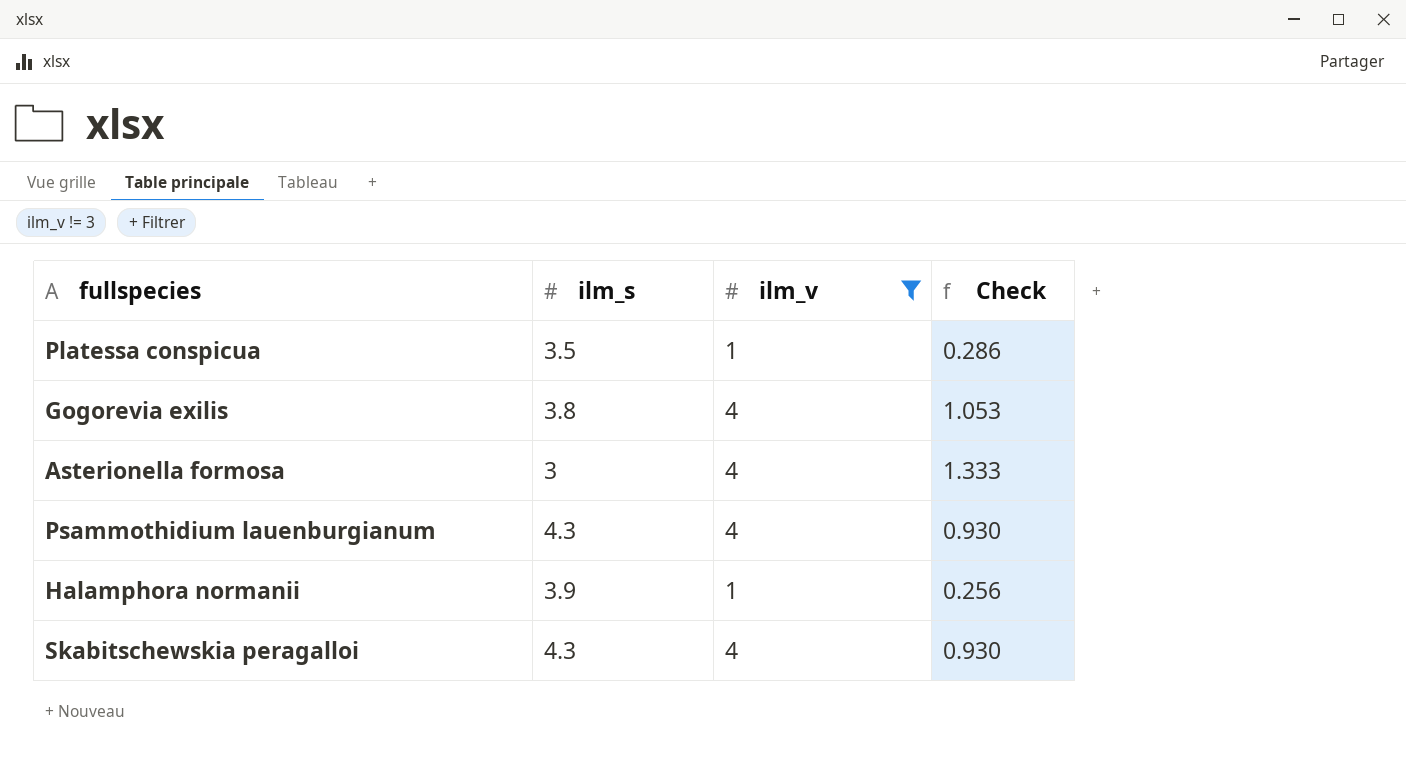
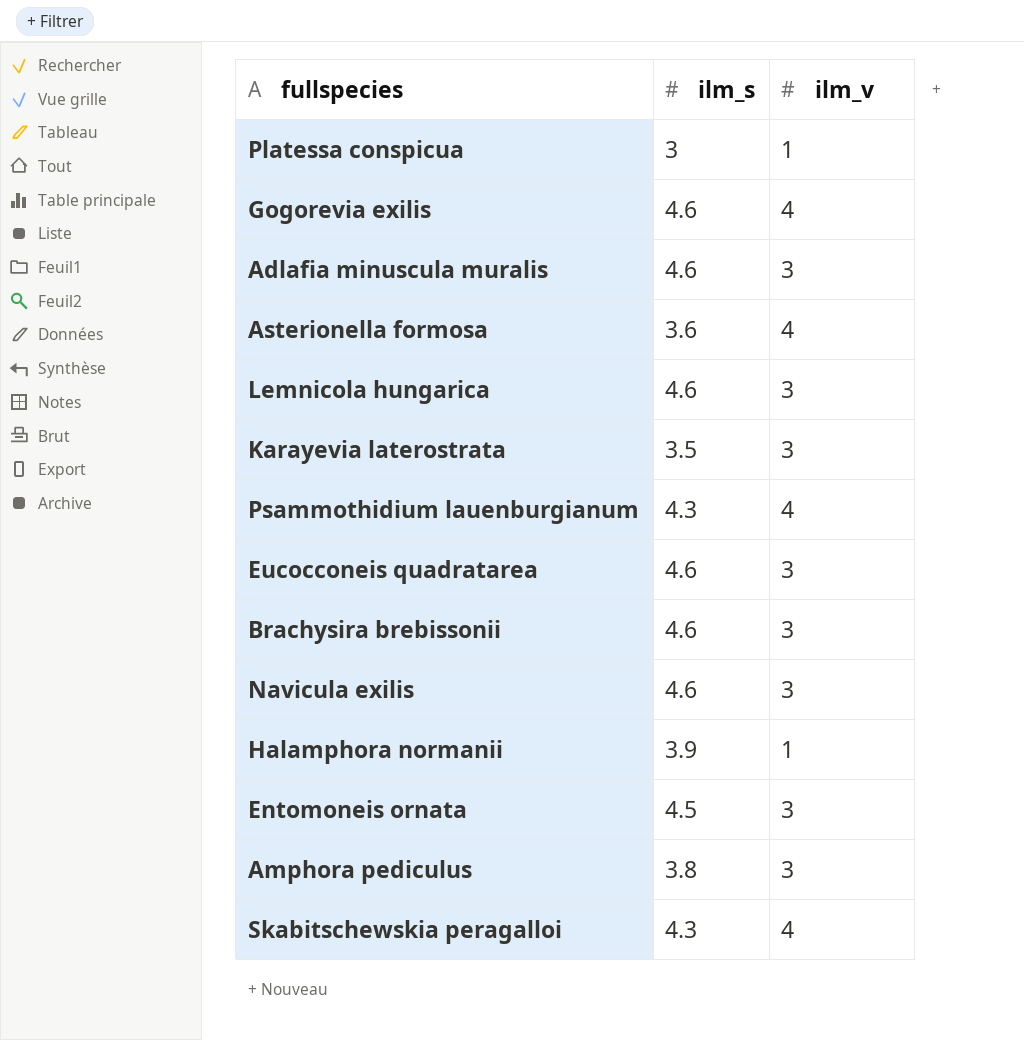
filter: ilm_v != 3 -> none
column Check | formula: [ilm_v] / [ilm_s] -> none
Platessa conspicua | ilm_s: 3.5 -> 3
Gogorevia exilis | ilm_s: 3.8 -> 4.6
Asterionella formosa | ilm_s: 3 -> 3.6

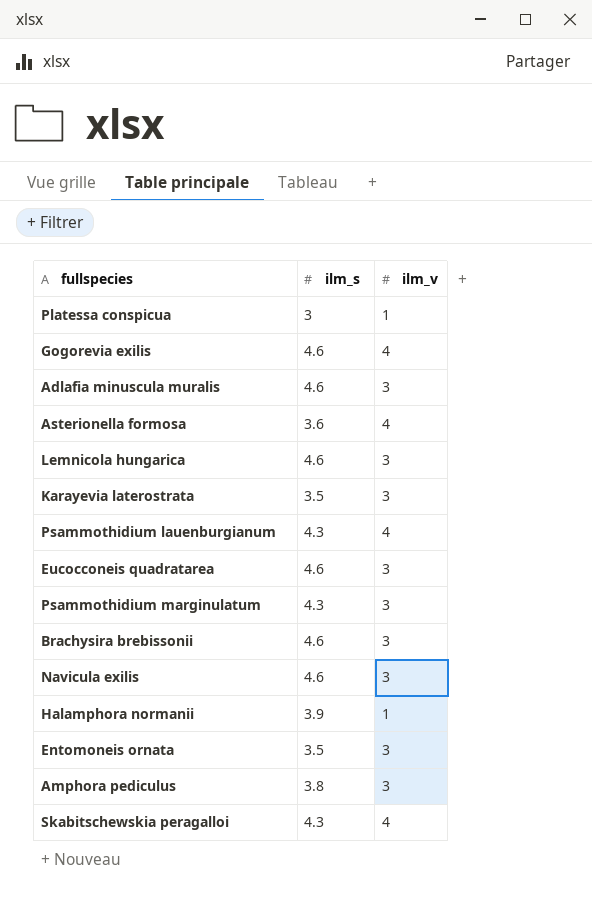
row Psammothidium marginulatum: none -> 4.3 | 3
Entomoneis ornata | ilm_s: 4.5 -> 3.5

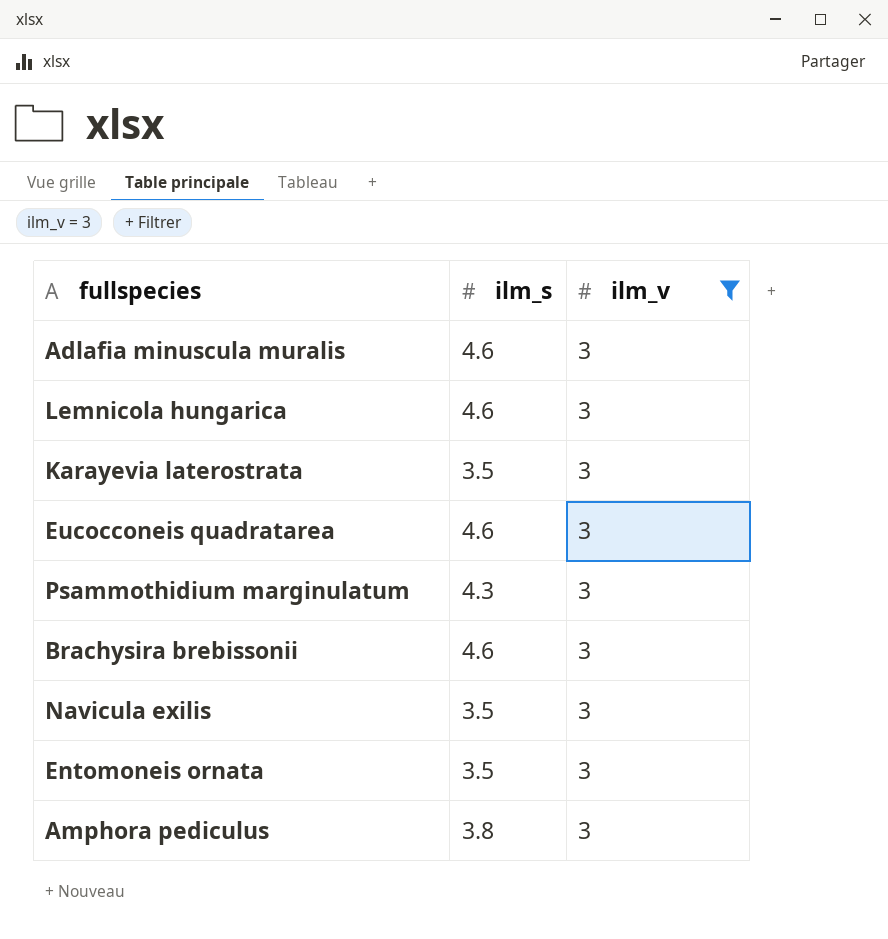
filter: none -> ilm_v = 3
Navicula exilis | ilm_s: 4.6 -> 3.5

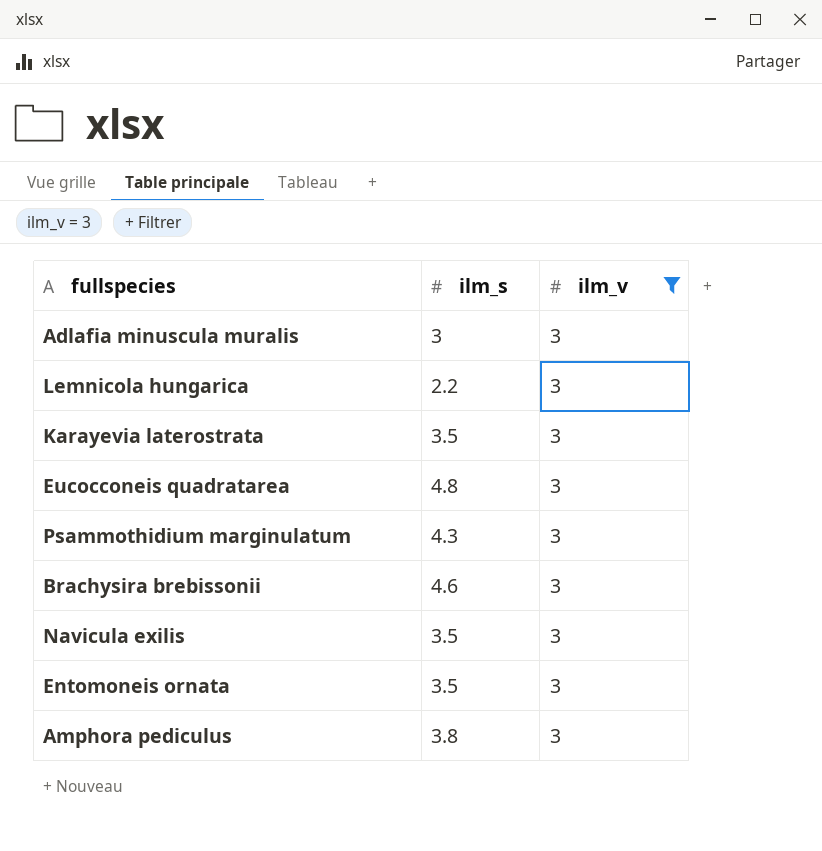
Adlafia minuscula muralis | ilm_s: 4.6 -> 3
Lemnicola hungarica | ilm_s: 4.6 -> 2.2
Eucocconeis quadratarea | ilm_s: 4.6 -> 4.8

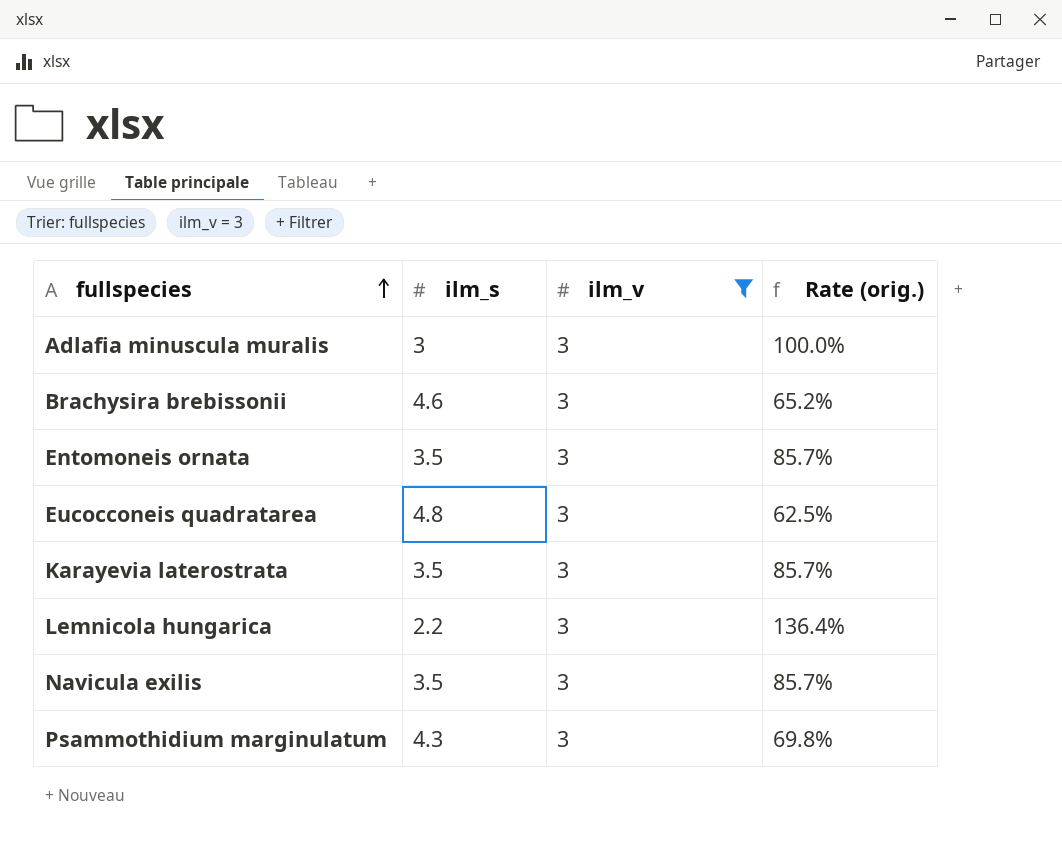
row order: none -> fullspecies ascending
column Rate (orig.) | formula: none -> [ilm_v] / [ilm_s]
row Amphora pediculus: 3.8 | 3 -> none

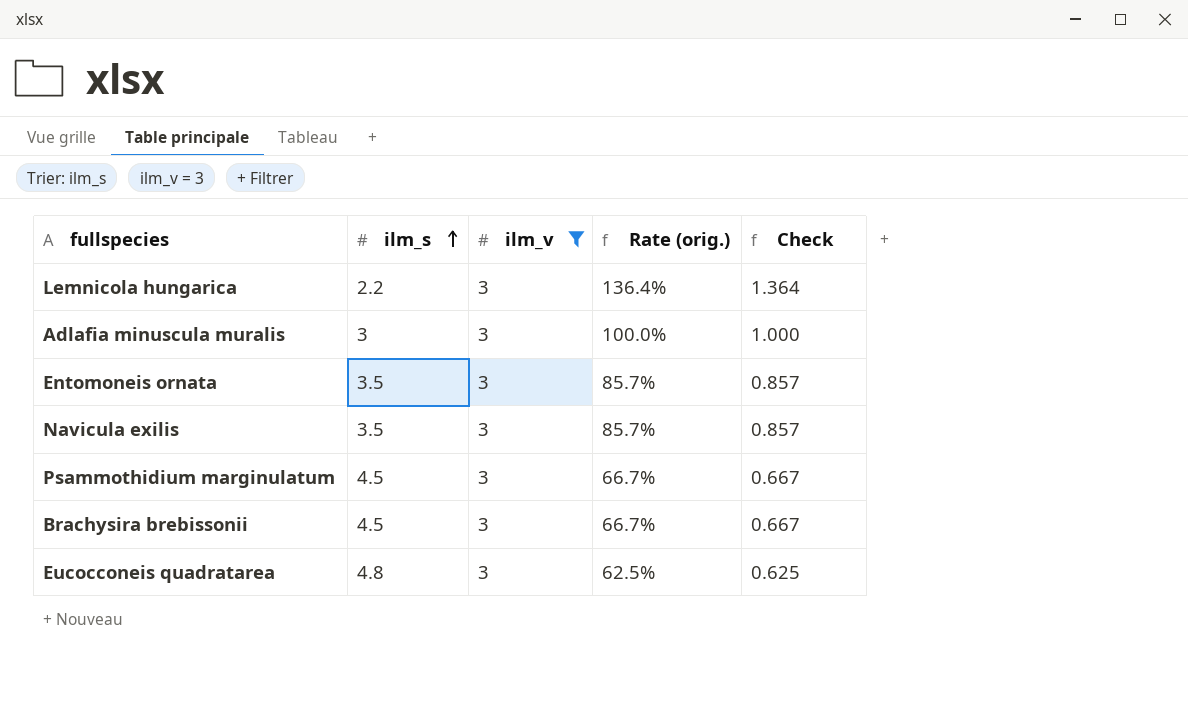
row order: fullspecies ascending -> ilm_s ascending
column Check | formula: none -> [ilm_v] / [ilm_s]
row Karayevia laterostrata: 3.5 | 3 | 85.7% -> none
Psammothidium marginulatum | ilm_s: 4.3 -> 4.5
Psammothidium marginulatum | Rate (orig.): 69.8% -> 66.7%
Brachysira brebissonii | ilm_s: 4.6 -> 4.5
Brachysira brebissonii | Rate (orig.): 65.2% -> 66.7%

